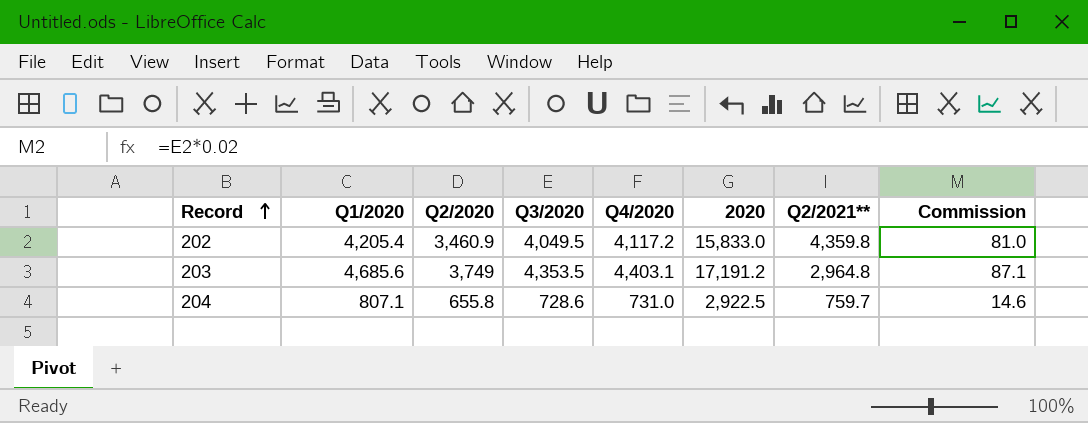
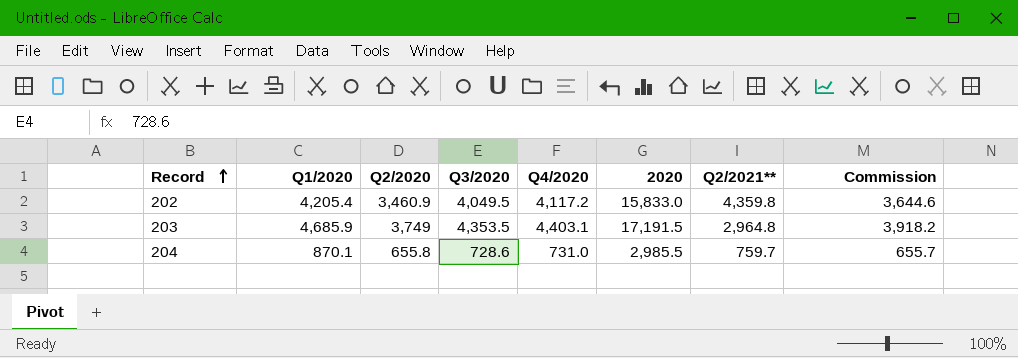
column Commission | formula: [Q3/2020] * 0.02 -> [Q3/2020] * 0.9
203 | Q1/2020: 4,685.6 -> 4,685.9
203 | 2020: 17,191.2 -> 17,191.5
204 | Q1/2020: 807.1 -> 870.1
204 | 2020: 2,922.5 -> 2,985.5

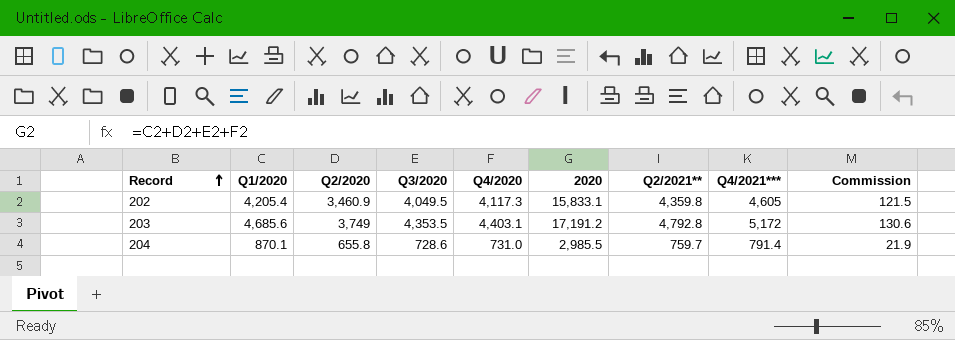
column Q4/2021*** | position: none -> 8
column Commission | formula: [Q3/2020] * 0.9 -> [Q3/2020] * 0.03
202 | Q4/2020: 4,117.2 -> 4,117.3
202 | 2020: 15,833.0 -> 15,833.1
203 | Q1/2020: 4,685.9 -> 4,685.6
203 | 2020: 17,191.5 -> 17,191.2
203 | Q2/2021**: 2,964.8 -> 4,792.8

